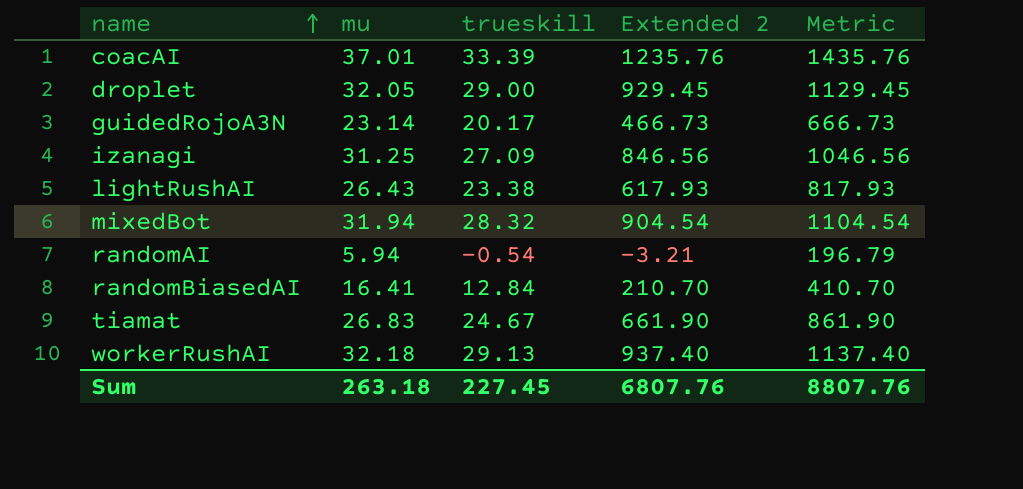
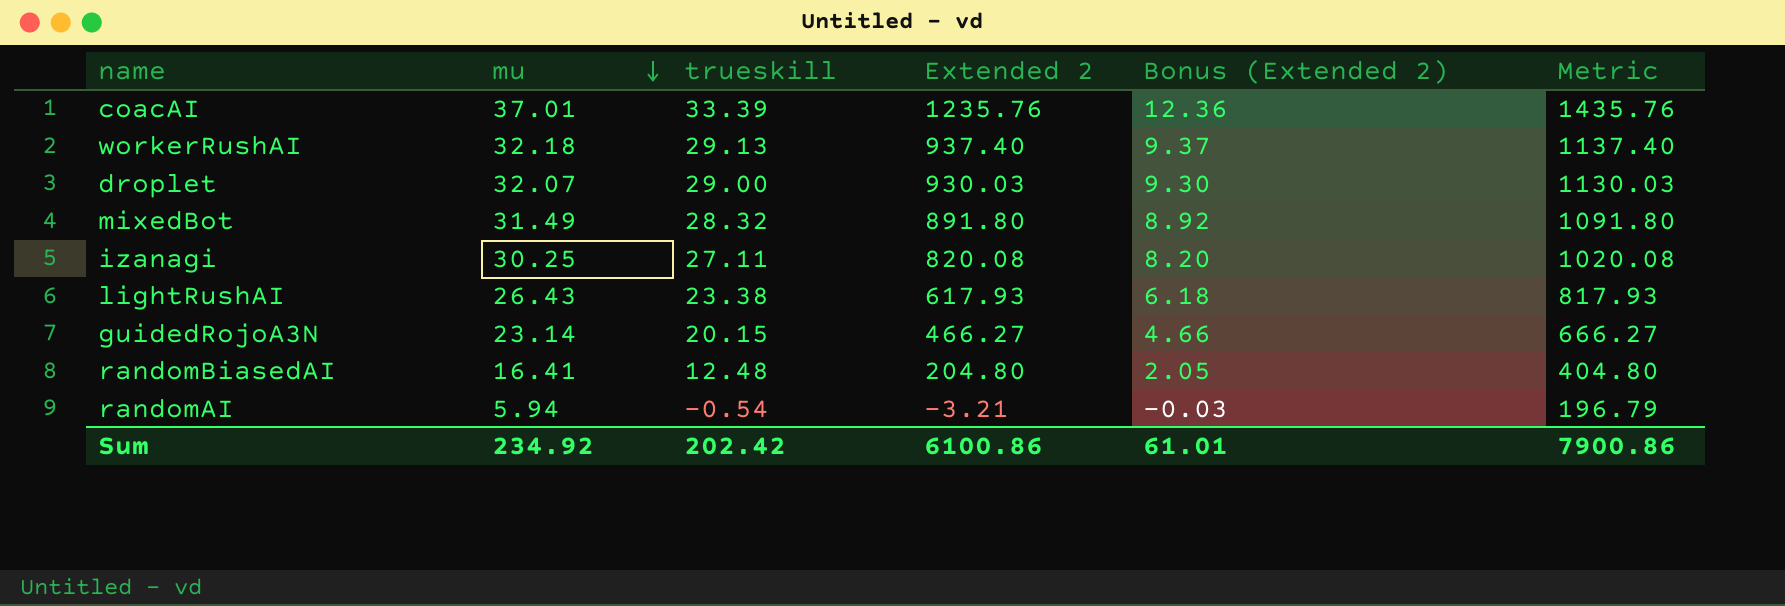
row order: name ascending -> mu descending
column Bonus (Extended 2) | formula: none -> [Extended 2] * 0.01
row tiamat: 26.83 | 24.67 | 661.90 | 861.90 -> none
droplet | mu: 32.05 -> 32.07
droplet | Extended 2: 929.45 -> 930.03
droplet | Metric: 1129.45 -> 1130.03
mixedBot | mu: 31.94 -> 31.49
mixedBot | Extended 2: 904.54 -> 891.80
mixedBot | Metric: 1104.54 -> 1091.80
izanagi | mu: 31.25 -> 30.25
izanagi | trueskill: 27.09 -> 27.11
izanagi | Extended 2: 846.56 -> 820.08
izanagi | Metric: 1046.56 -> 1020.08
guidedRojoA3N | trueskill: 20.17 -> 20.15
guidedRojoA3N | Extended 2: 466.73 -> 466.27
guidedRojoA3N | Metric: 666.73 -> 666.27
randomBiasedAI | trueskill: 12.84 -> 12.48
randomBiasedAI | Extended 2: 210.70 -> 204.80
randomBiasedAI | Metric: 410.70 -> 404.80
Sum | mu: 263.18 -> 234.92
Sum | trueskill: 227.45 -> 202.42
Sum | Extended 2: 6807.76 -> 6100.86
Sum | Metric: 8807.76 -> 7900.86

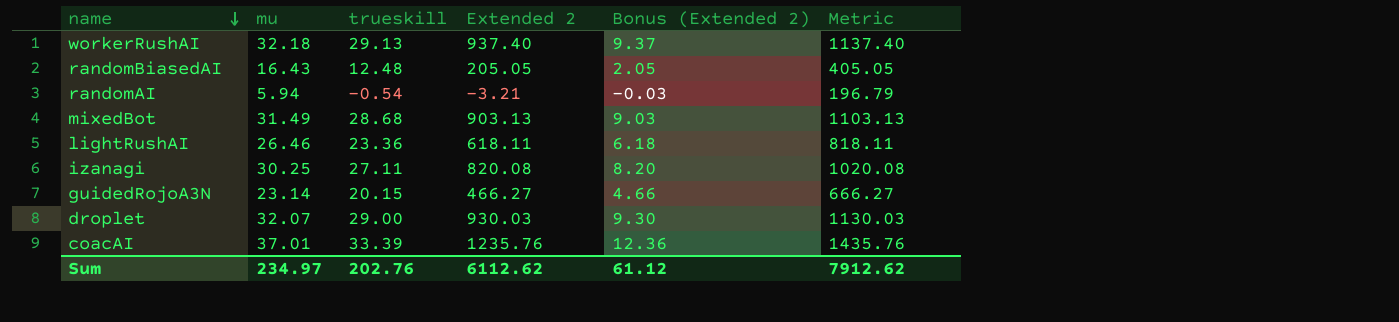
row order: mu descending -> name descending
randomBiasedAI | mu: 16.41 -> 16.43
randomBiasedAI | Extended 2: 204.80 -> 205.05
randomBiasedAI | Metric: 404.80 -> 405.05
mixedBot | trueskill: 28.32 -> 28.68
mixedBot | Extended 2: 891.80 -> 903.13
mixedBot | Bonus (Extended 2): 8.92 -> 9.03
mixedBot | Metric: 1091.80 -> 1103.13
lightRushAI | mu: 26.43 -> 26.46
lightRushAI | trueskill: 23.38 -> 23.36
lightRushAI | Extended 2: 617.93 -> 618.11
lightRushAI | Metric: 817.93 -> 818.11
Sum | mu: 234.92 -> 234.97
Sum | trueskill: 202.42 -> 202.76
Sum | Extended 2: 6100.86 -> 6112.62
Sum | Bonus (Extended 2): 61.01 -> 61.12
Sum | Metric: 7900.86 -> 7912.62

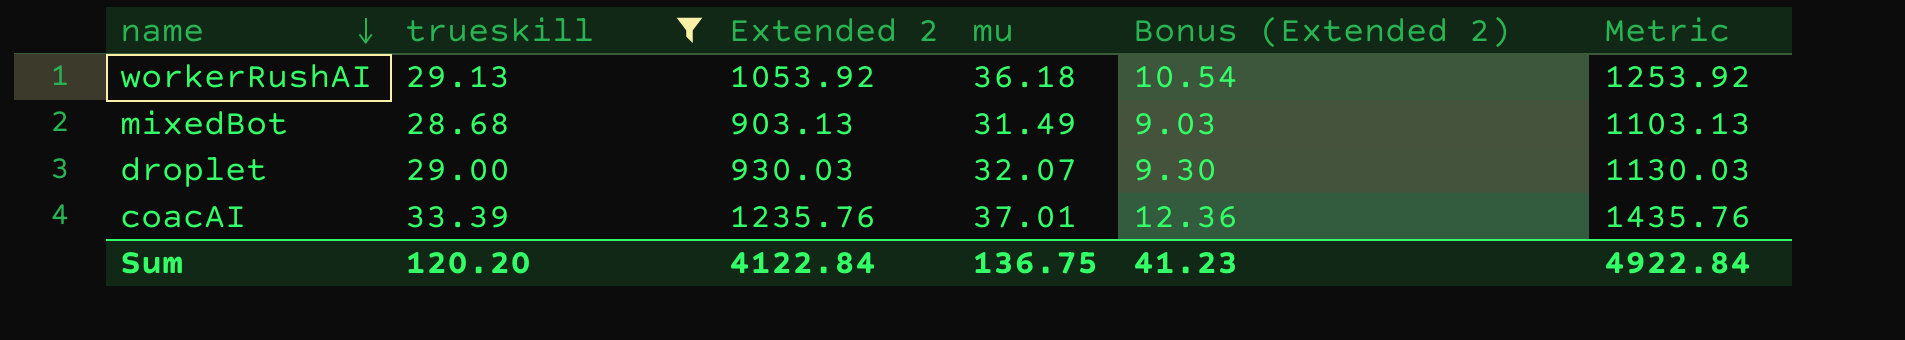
filter: none -> trueskill >= 28.68
column mu | position: 2 -> 4
workerRushAI | Extended 2: 937.40 -> 1053.92
workerRushAI | mu: 32.18 -> 36.18
workerRushAI | Bonus (Extended 2): 9.37 -> 10.54
workerRushAI | Metric: 1137.40 -> 1253.92
Sum | trueskill: 202.76 -> 120.20
Sum | Extended 2: 6112.62 -> 4122.84
Sum | mu: 234.97 -> 136.75
Sum | Bonus (Extended 2): 61.12 -> 41.23
Sum | Metric: 7912.62 -> 4922.84

